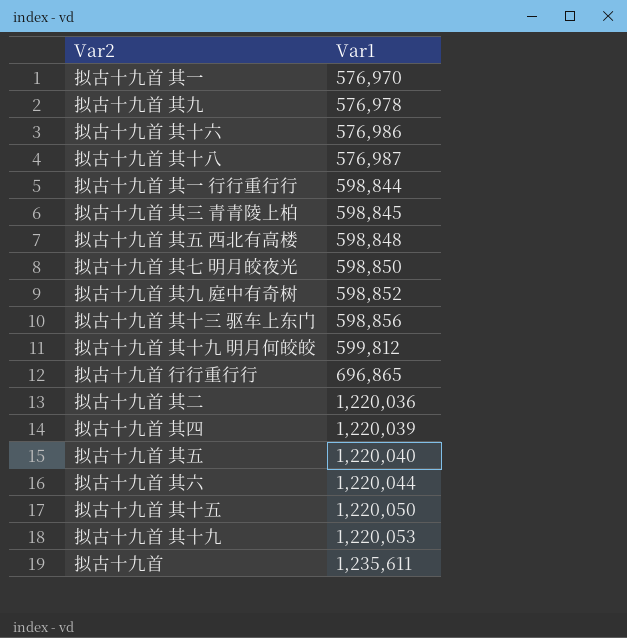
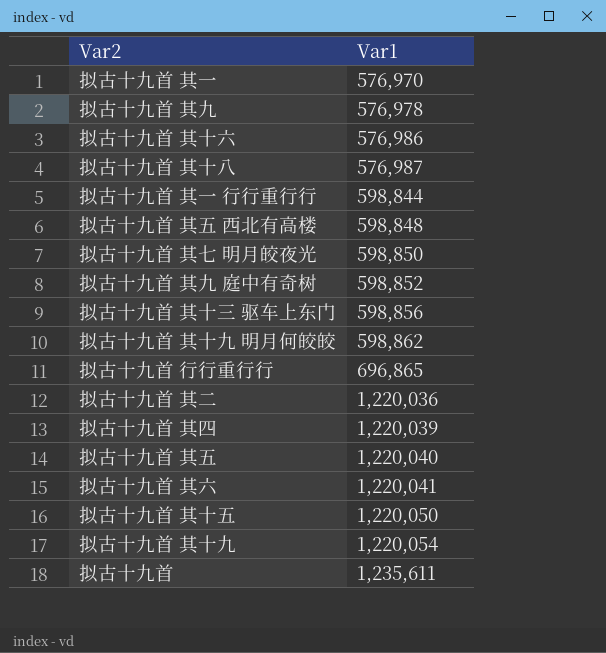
row 拟古十九首 其三 青青陵上柏: 598,845 -> none
拟古十九首 其十九 明月何皎皎 | Var1: 599,812 -> 598,862
拟古十九首 其六 | Var1: 1,220,044 -> 1,220,041
拟古十九首 其十九 | Var1: 1,220,053 -> 1,220,054

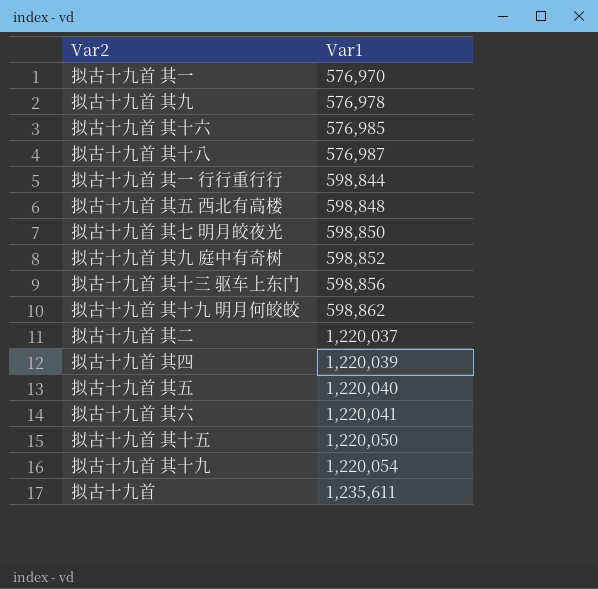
row 拟古十九首 行行重行行: 696,865 -> none
拟古十九首 其十六 | Var1: 576,986 -> 576,985
拟古十九首 其二 | Var1: 1,220,036 -> 1,220,037

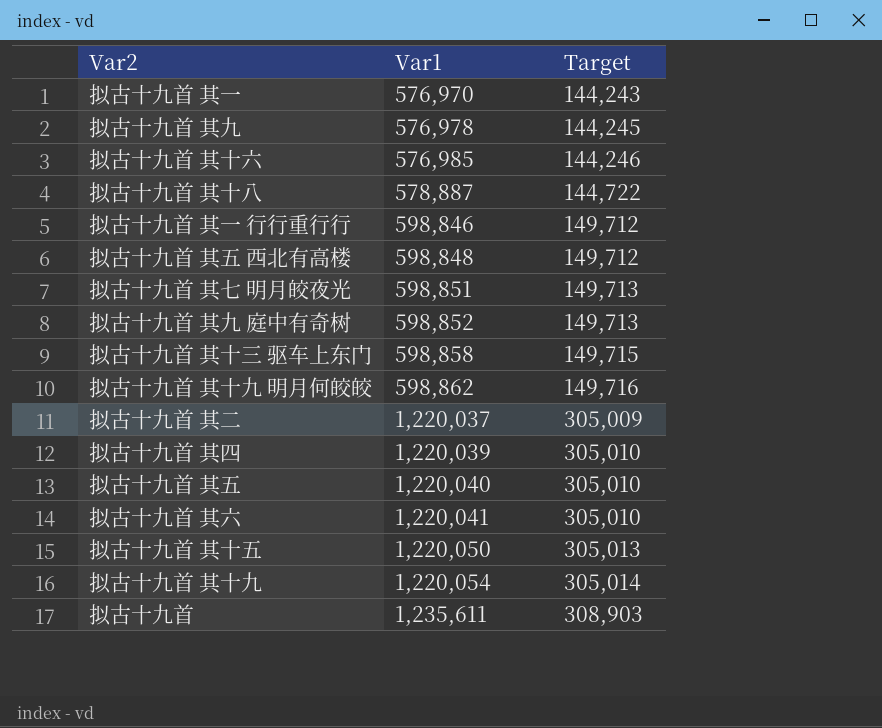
column Target | formula: none -> [Var1] * 0.25
拟古十九首 其十八 | Var1: 576,987 -> 578,887
拟古十九首 其一 行行重行行 | Var1: 598,844 -> 598,846
拟古十九首 其七 明月皎夜光 | Var1: 598,850 -> 598,851
拟古十九首 其十三 驱车上东门 | Var1: 598,856 -> 598,858

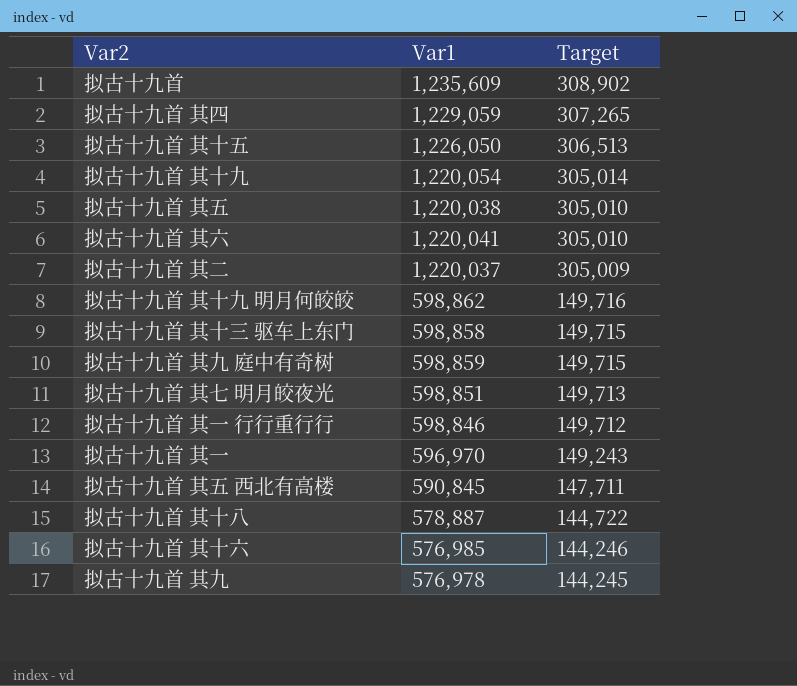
row order: Var1 ascending -> Target descending
拟古十九首 | Var1: 1,235,611 -> 1,235,609
拟古十九首 | Target: 308,903 -> 308,902
拟古十九首 其四 | Var1: 1,220,039 -> 1,229,059
拟古十九首 其四 | Target: 305,010 -> 307,265
拟古十九首 其十五 | Var1: 1,220,050 -> 1,226,050
拟古十九首 其十五 | Target: 305,013 -> 306,513
拟古十九首 其五 | Var1: 1,220,040 -> 1,220,038
拟古十九首 其九 庭中有奇树 | Var1: 598,852 -> 598,859
拟古十九首 其九 庭中有奇树 | Target: 149,713 -> 149,715
拟古十九首 其一 | Var1: 576,970 -> 596,970
拟古十九首 其一 | Target: 144,243 -> 149,243
拟古十九首 其五 西北有高楼 | Var1: 598,848 -> 590,845
拟古十九首 其五 西北有高楼 | Target: 149,712 -> 147,711

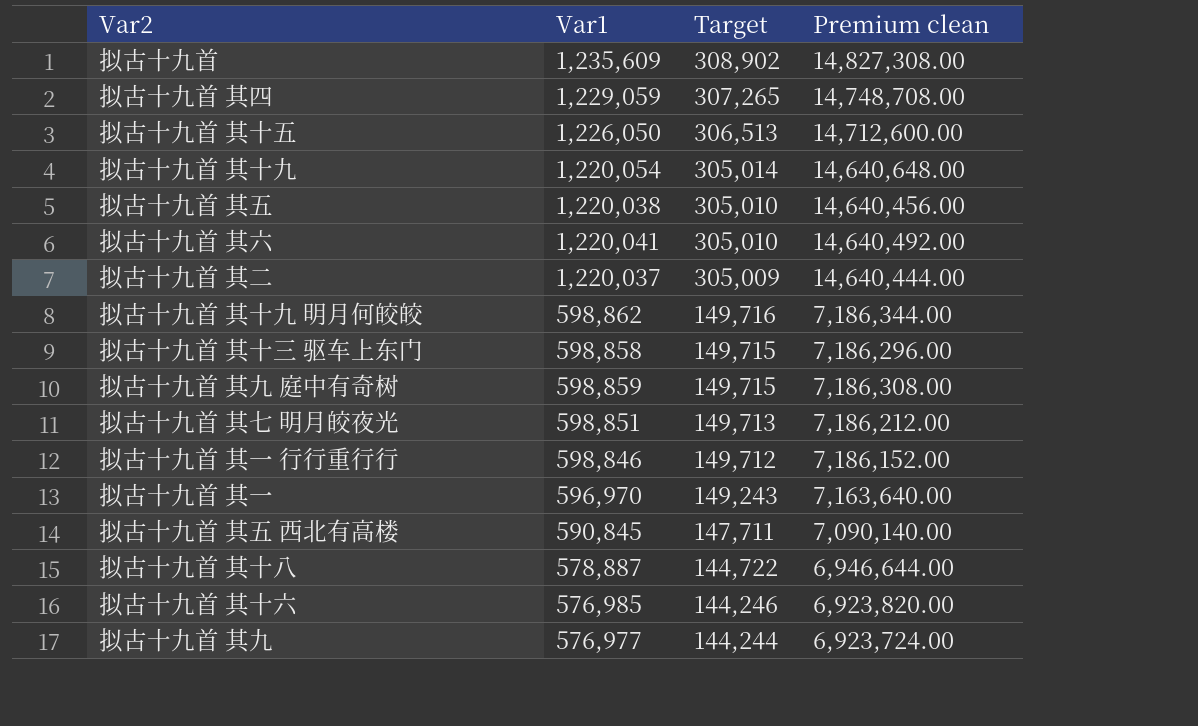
column Premium clean | formula: none -> [Var1] * 12
拟古十九首 其九 | Var1: 576,978 -> 576,977
拟古十九首 其九 | Target: 144,245 -> 144,244

